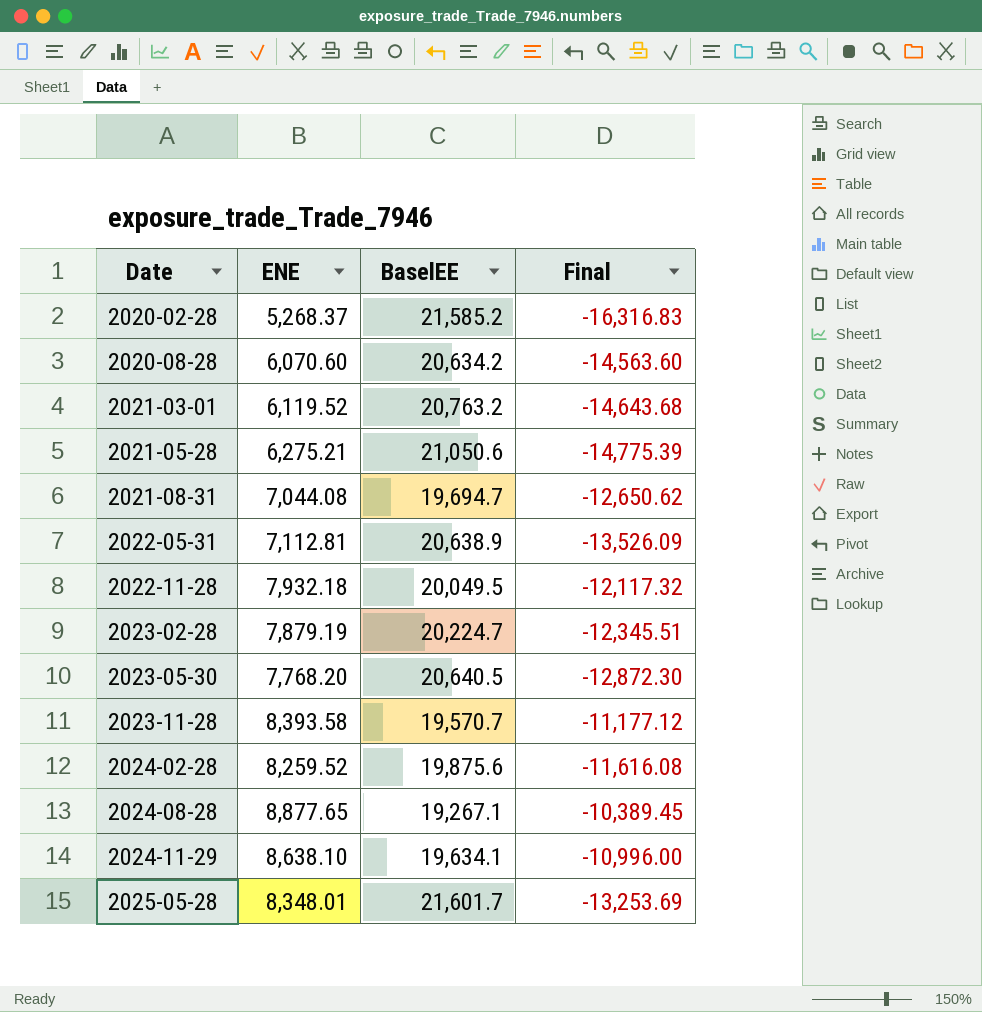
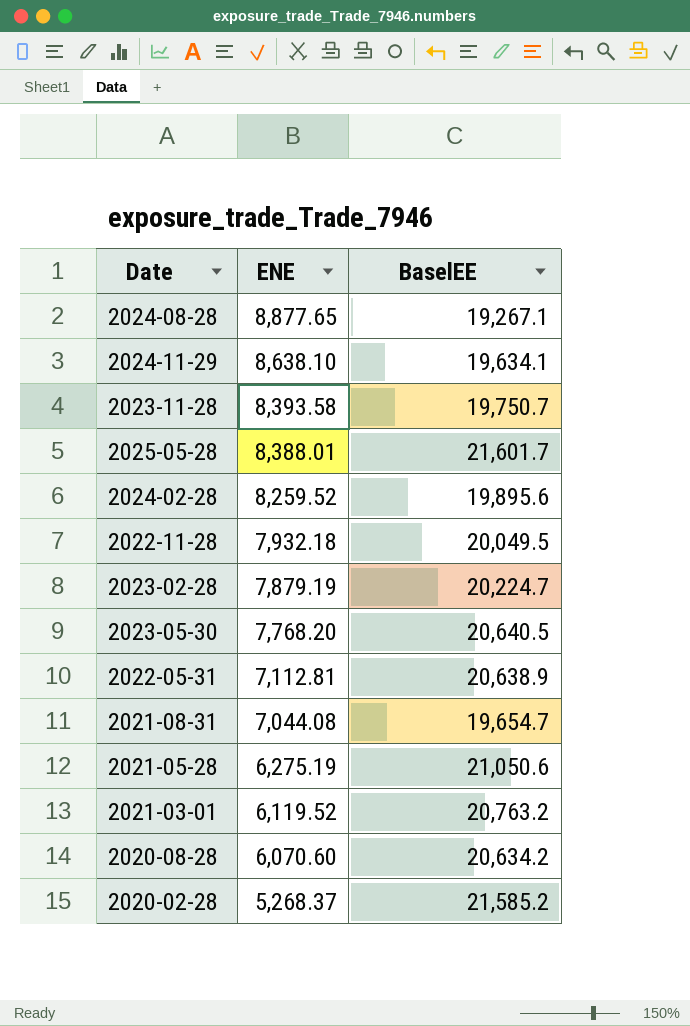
row order: Date ascending -> ENE descending
column Final | formula: [ENE] - [BaselEE] -> none
2023-11-28 | BaselEE: 19,570.7 -> 19,750.7
2025-05-28 | ENE: 8,348.01 -> 8,388.01
2024-02-28 | BaselEE: 19,875.6 -> 19,895.6
2021-08-31 | BaselEE: 19,694.7 -> 19,654.7
2021-05-28 | ENE: 6,275.21 -> 6,275.19

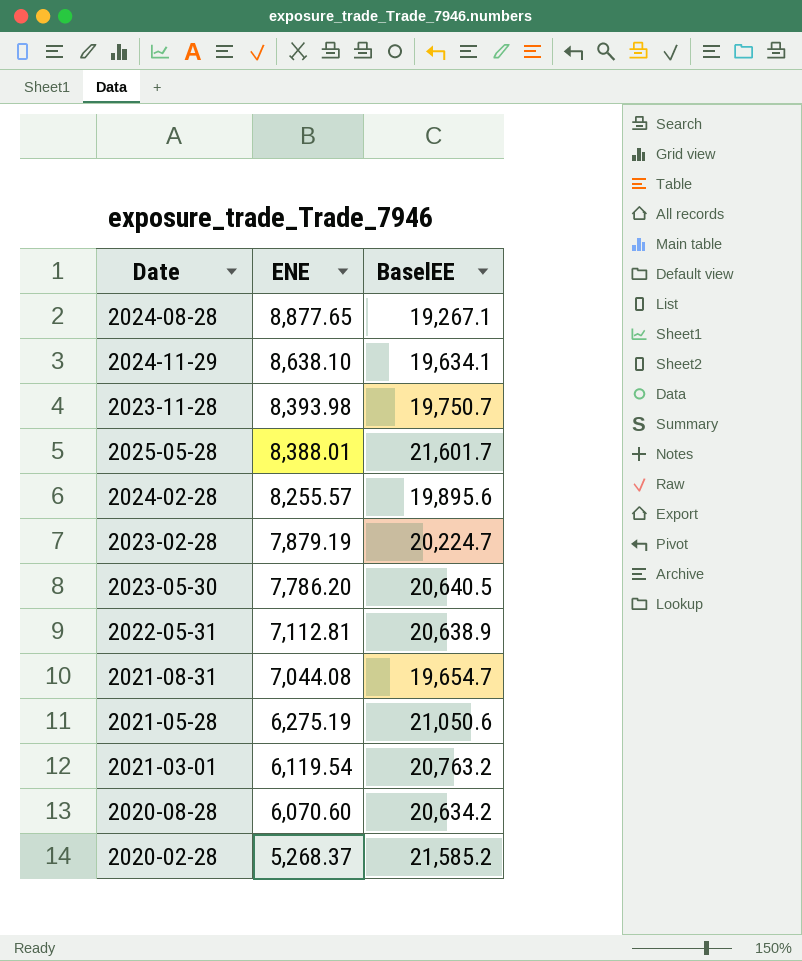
row 2022-11-28: 7,932.18 | 20,049.5 -> none
2023-11-28 | ENE: 8,393.58 -> 8,393.98
2024-02-28 | ENE: 8,259.52 -> 8,255.57
2023-05-30 | ENE: 7,768.20 -> 7,786.20
2021-03-01 | ENE: 6,119.52 -> 6,119.54

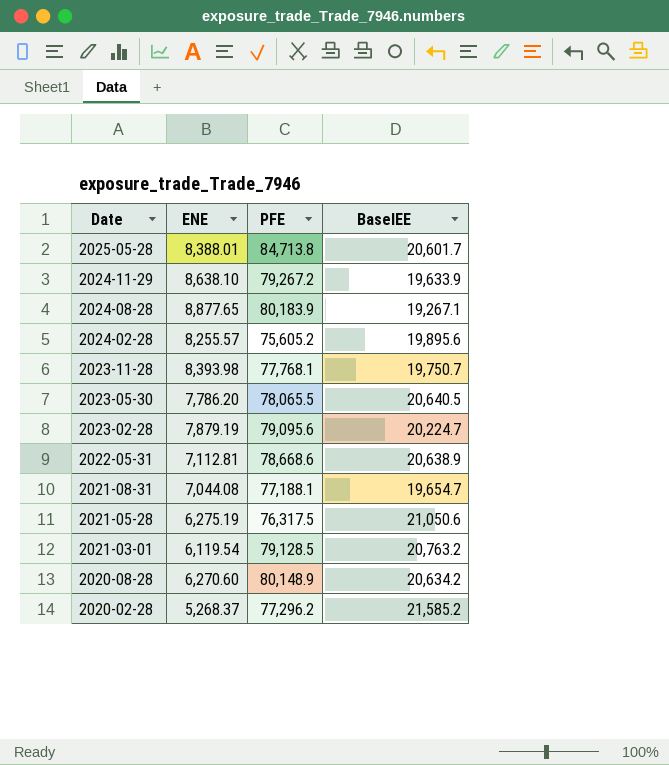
row order: ENE descending -> Date descending
column PFE | position: none -> 3
2025-05-28 | BaselEE: 21,601.7 -> 20,601.7
2024-11-29 | BaselEE: 19,634.1 -> 19,633.9
2020-08-28 | ENE: 6,070.60 -> 6,270.60

